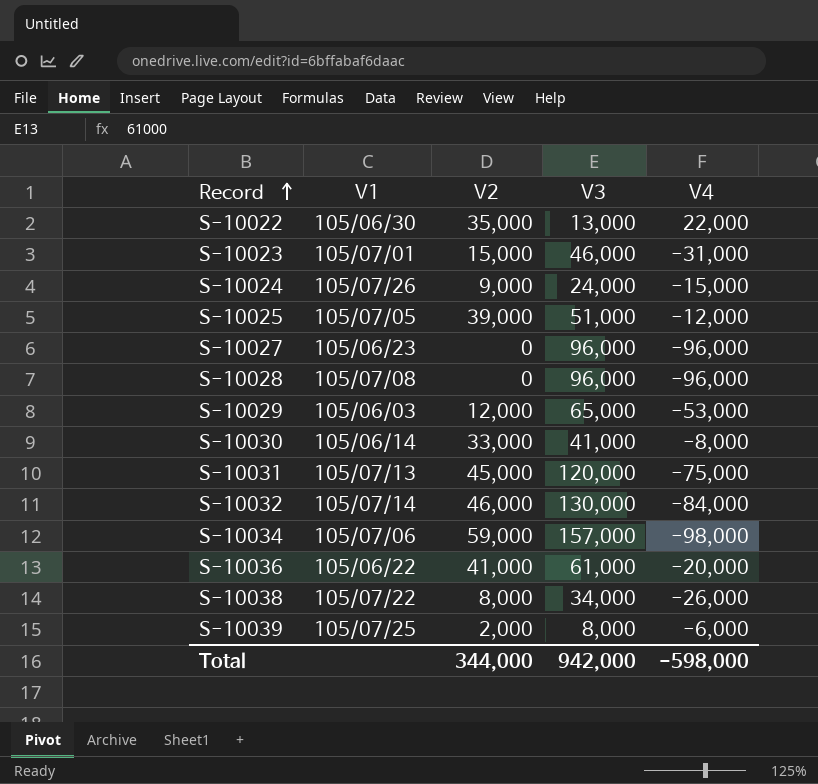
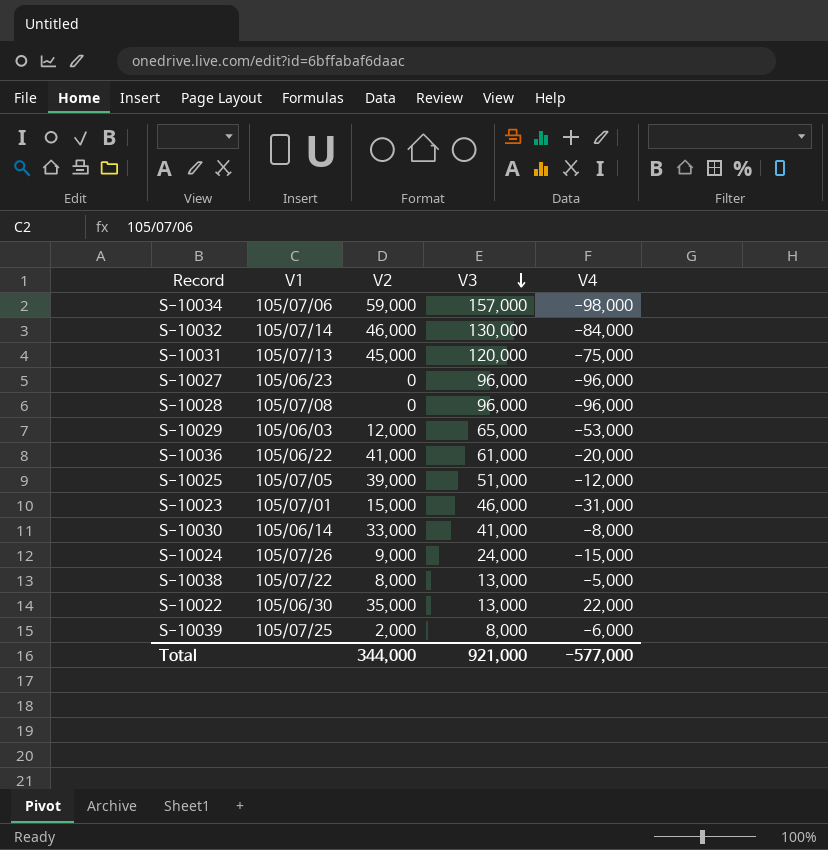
row order: Record ascending -> V3 descending
S-10038 | V3: 34,000 -> 13,000
S-10038 | V4: -26,000 -> -5,000
Total | V3: 942,000 -> 921,000
Total | V4: -598,000 -> -577,000

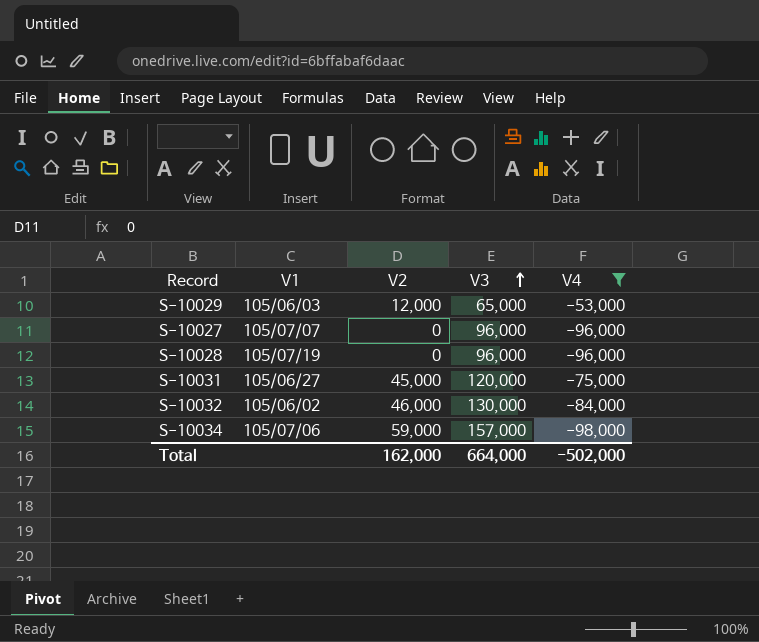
filter: none -> V4 <= -53,000
row order: V3 descending -> V3 ascending
S-10027 | V1: 105/06/23 -> 105/07/07
S-10028 | V1: 105/07/08 -> 105/07/19
S-10031 | V1: 105/07/13 -> 105/06/27
S-10032 | V1: 105/07/14 -> 105/06/02
Total | V2: 344,000 -> 162,000
Total | V3: 921,000 -> 664,000
Total | V4: -577,000 -> -502,000

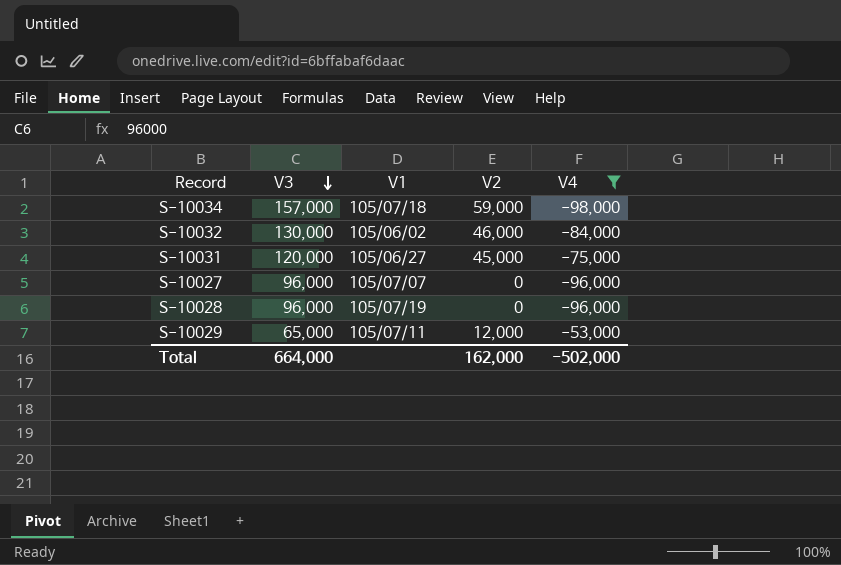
row order: V3 ascending -> V3 descending
column V3 | position: 4 -> 2
S-10034 | V1: 105/07/06 -> 105/07/18
S-10029 | V1: 105/06/03 -> 105/07/11

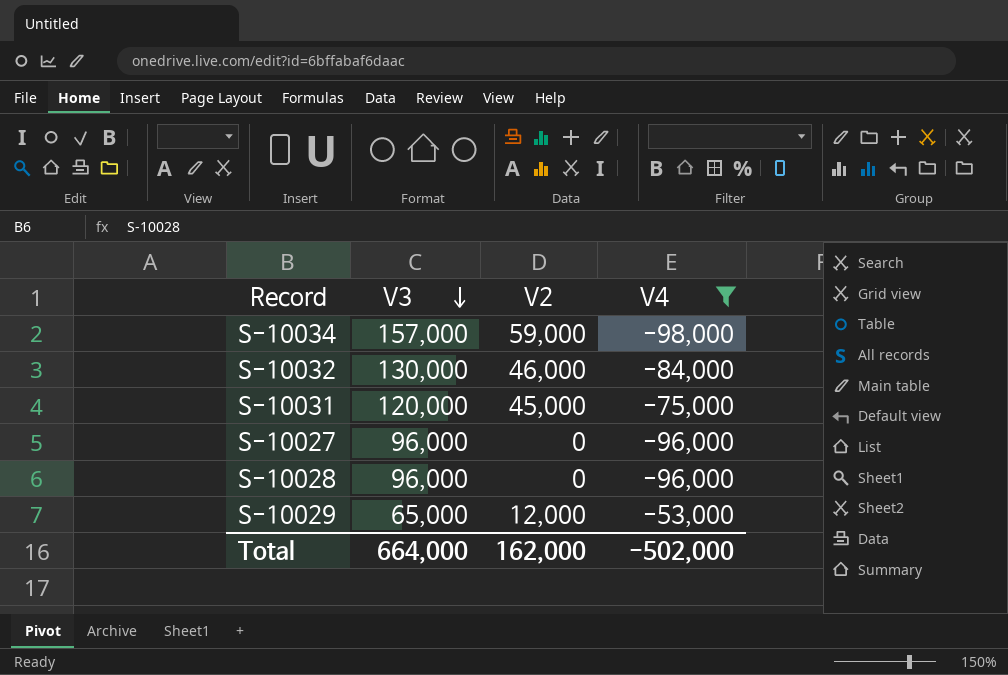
column V1 | position: 3 -> none

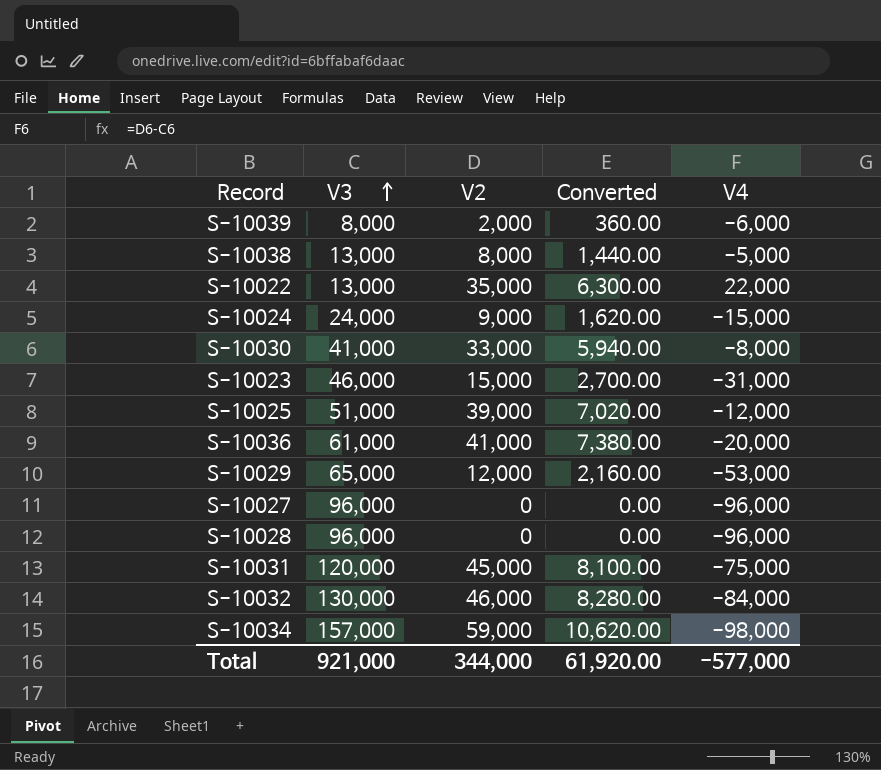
filter: V4 <= -53,000 -> none
row order: V3 descending -> V3 ascending
column Converted | formula: none -> [V2] * 0.18
Total | V3: 664,000 -> 921,000
Total | V2: 162,000 -> 344,000
Total | V4: -502,000 -> -577,000

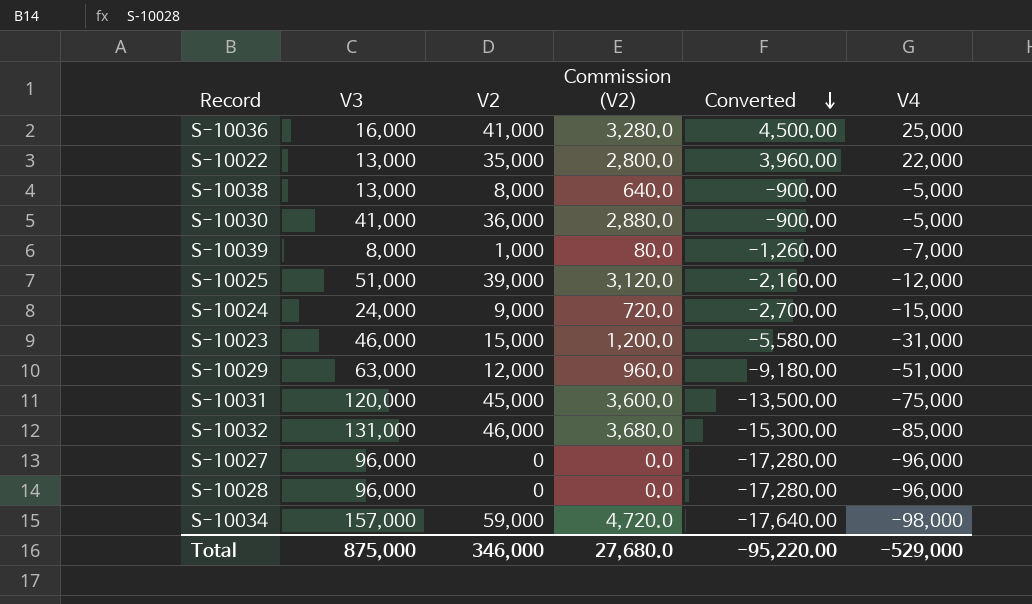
row order: V3 ascending -> Converted descending
column Commission (V2) | formula: none -> [V2] * 0.08
column Converted | formula: [V2] * 0.18 -> [V4] * 0.18
S-10036 | V3: 61,000 -> 16,000
S-10036 | V4: -20,000 -> 25,000
S-10030 | V2: 33,000 -> 36,000
S-10030 | V4: -8,000 -> -5,000
S-10039 | V2: 2,000 -> 1,000
S-10039 | V4: -6,000 -> -7,000
S-10029 | V3: 65,000 -> 63,000
S-10029 | V4: -53,000 -> -51,000
S-10032 | V3: 130,000 -> 131,000
S-10032 | V4: -84,000 -> -85,000
Total | V3: 921,000 -> 875,000
Total | V2: 344,000 -> 346,000
Total | Converted: 61,920.00 -> -95,220.00
Total | V4: -577,000 -> -529,000

